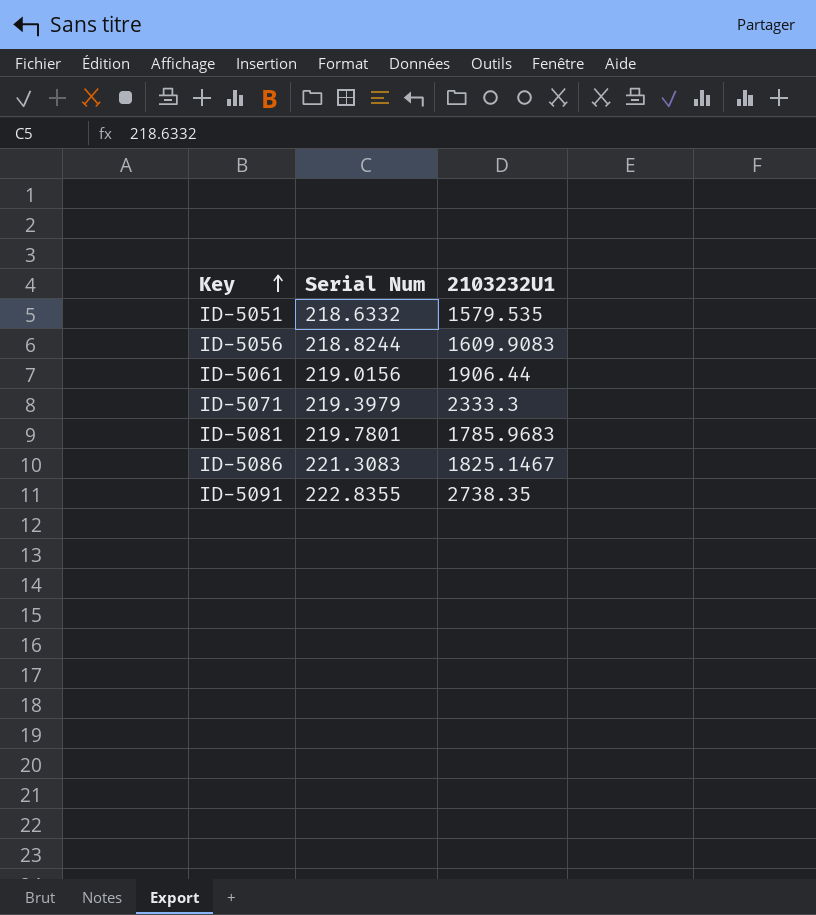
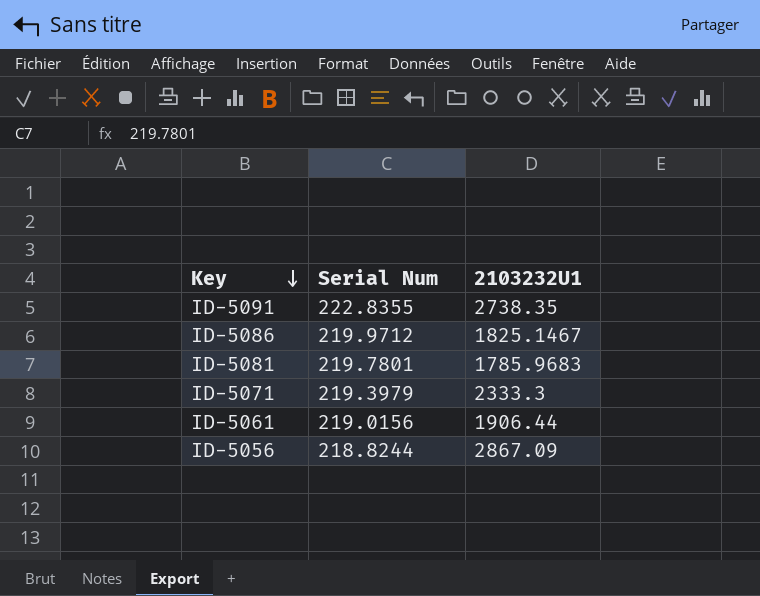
row order: Key ascending -> Key descending
row ID-5051: 218.6332 | 1579.535 -> none
ID-5086 | Serial Num: 221.3083 -> 219.9712
ID-5056 | 2103232U1: 1609.9083 -> 2867.09

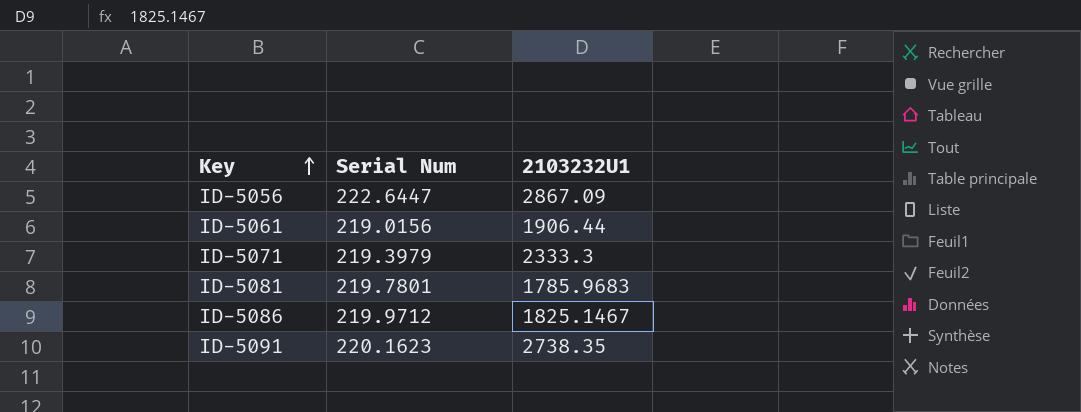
row order: Key descending -> Key ascending
ID-5056 | Serial Num: 218.8244 -> 222.6447
ID-5091 | Serial Num: 222.8355 -> 220.1623

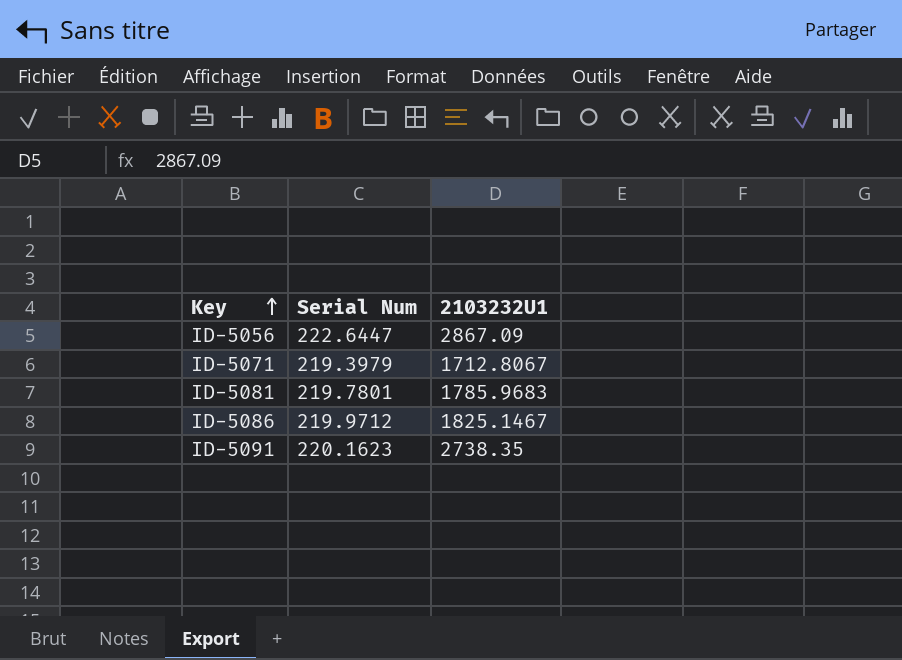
row ID-5061: 219.0156 | 1906.44 -> none
ID-5071 | 2103232U1: 2333.3 -> 1712.8067

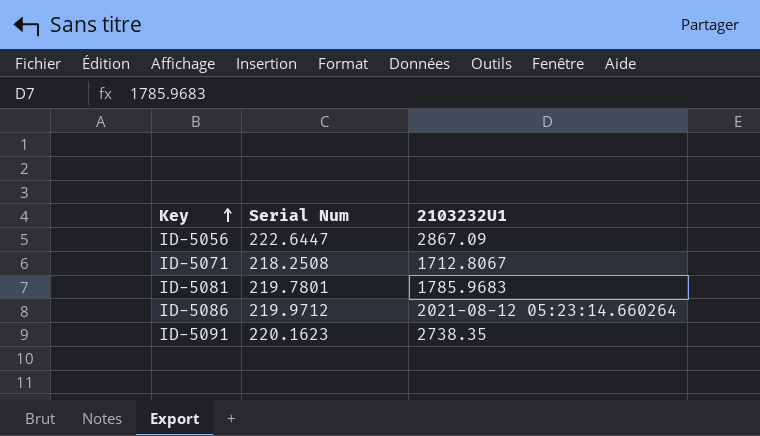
ID-5071 | Serial Num: 219.3979 -> 218.2508
ID-5086 | 2103232U1: 1825.1467 -> 2021-08-12 05:23:14.660264

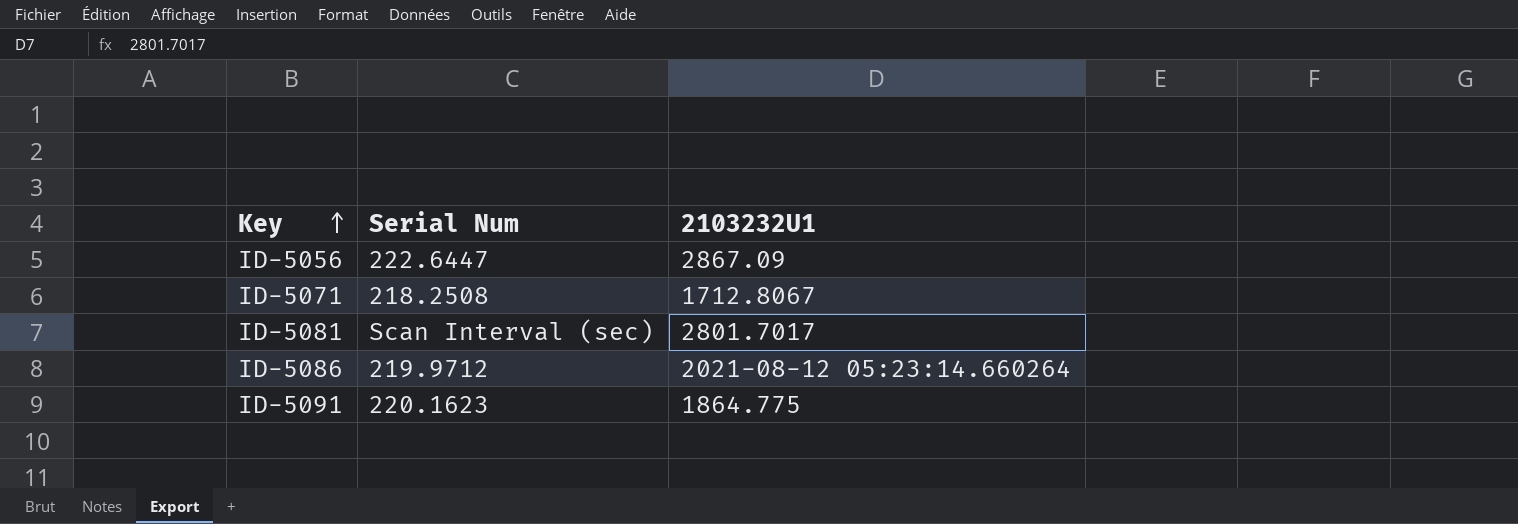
ID-5081 | Serial Num: 219.7801 -> Scan Interval (sec)
ID-5081 | 2103232U1: 1785.9683 -> 2801.7017
ID-5091 | 2103232U1: 2738.35 -> 1864.775

